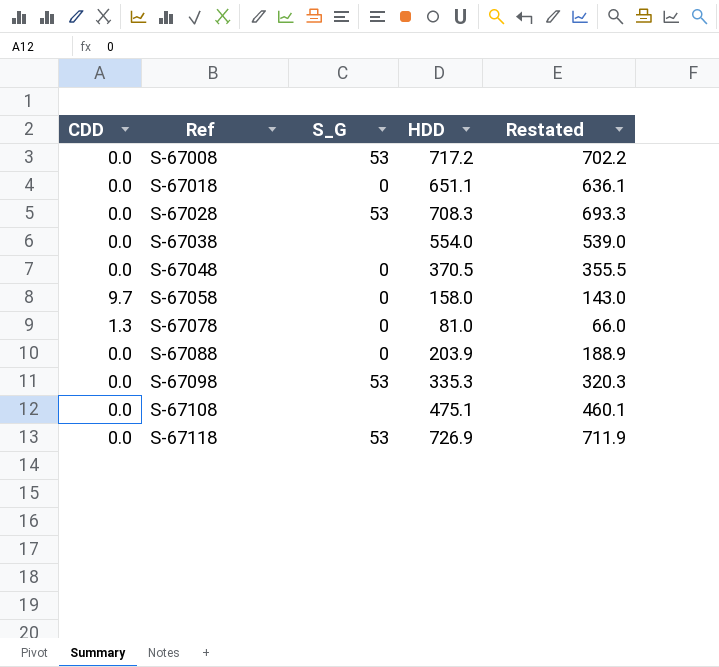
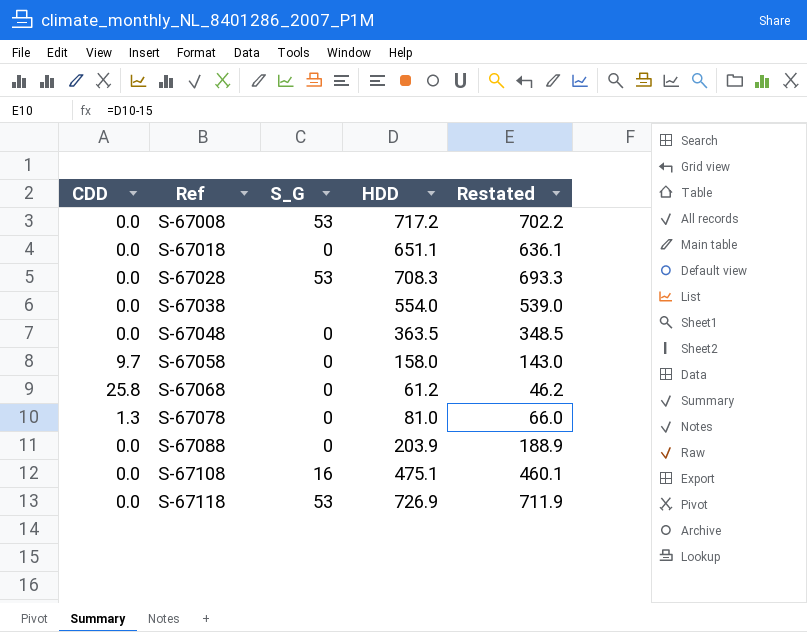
row S-67098: 0.0 | 53 | 335.3 | 320.3 -> none
S-67048 | HDD: 370.5 -> 363.5
S-67048 | Restated: 355.5 -> 348.5
row S-67068: none -> 25.8 | 0 | 61.2 | 46.2
S-67108 | S_G: none -> 16

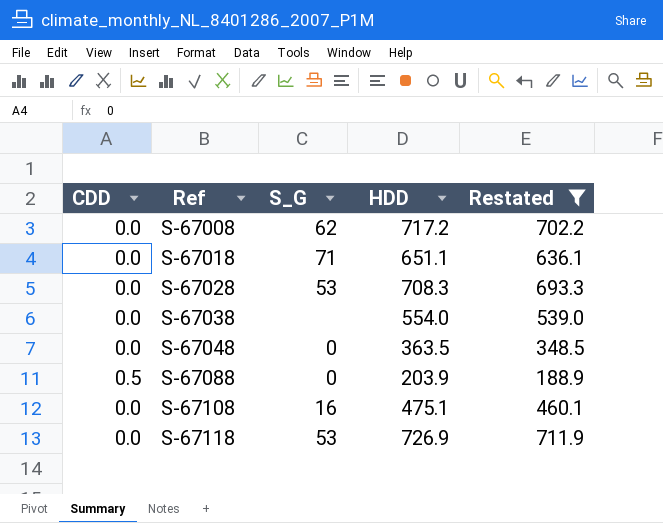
filter: none -> Restated >= 188.9
S-67008 | S_G: 53 -> 62
S-67018 | S_G: 0 -> 71
S-67088 | CDD: 0.0 -> 0.5

